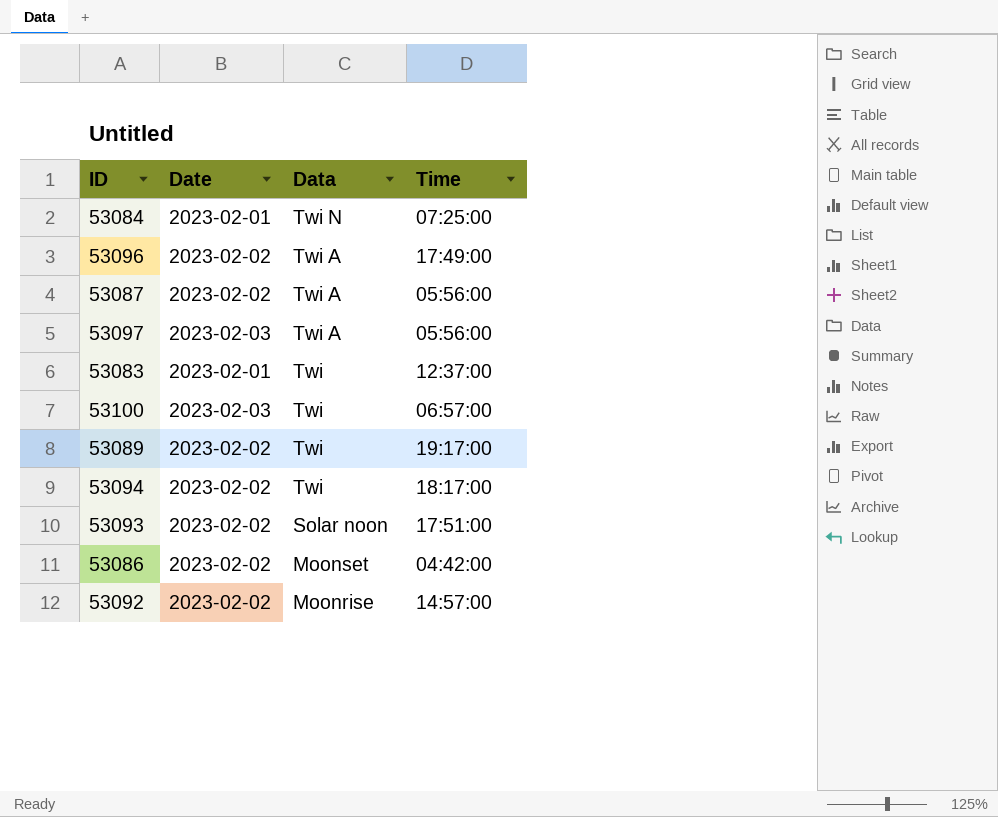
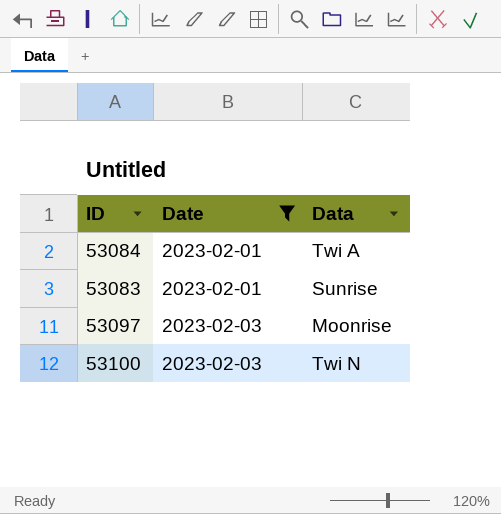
filter: none -> Date != 2023-02-02
row order: Data descending -> Date ascending
column Time | position: 4 -> none
53084 | Data: Twi N -> Twi A
53083 | Data: Twi -> Sunrise
53097 | Data: Twi A -> Moonrise
53100 | Data: Twi -> Twi N

